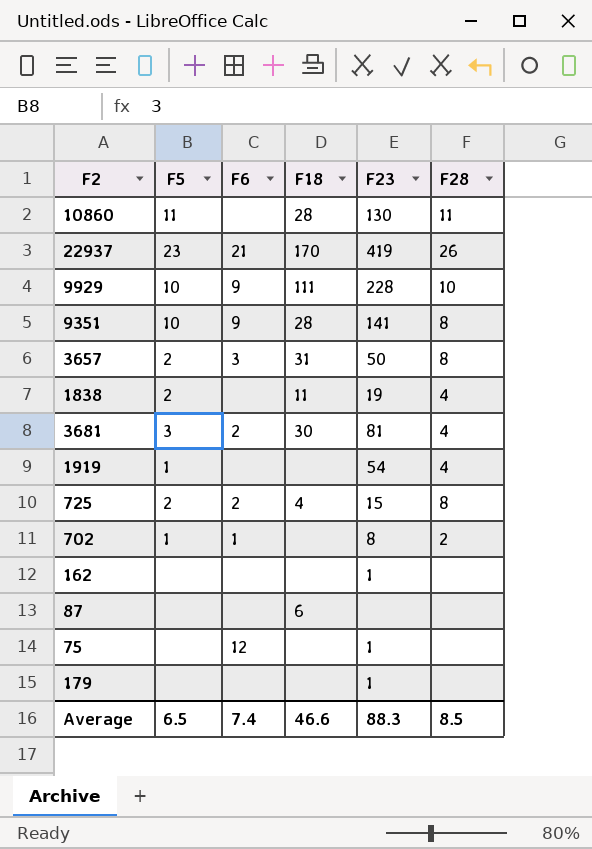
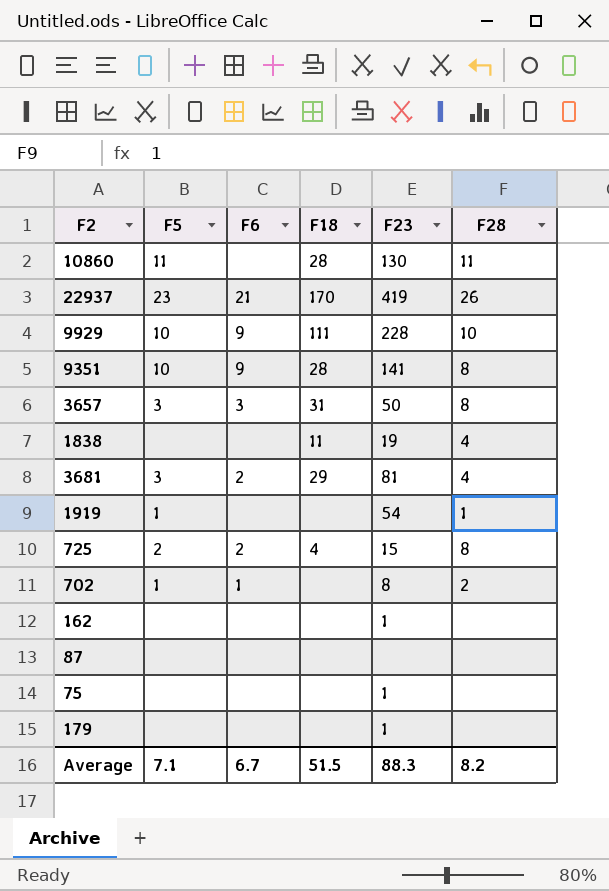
3657 | F5: 2 -> 3
1838 | F5: 2 -> none
3681 | F18: 30 -> 29
1919 | F28: 4 -> 1
87 | F18: 6 -> none
75 | F6: 12 -> none
Average | F5: 6.5 -> 7.1
Average | F6: 7.4 -> 6.7
Average | F18: 46.6 -> 51.5
Average | F28: 8.5 -> 8.2

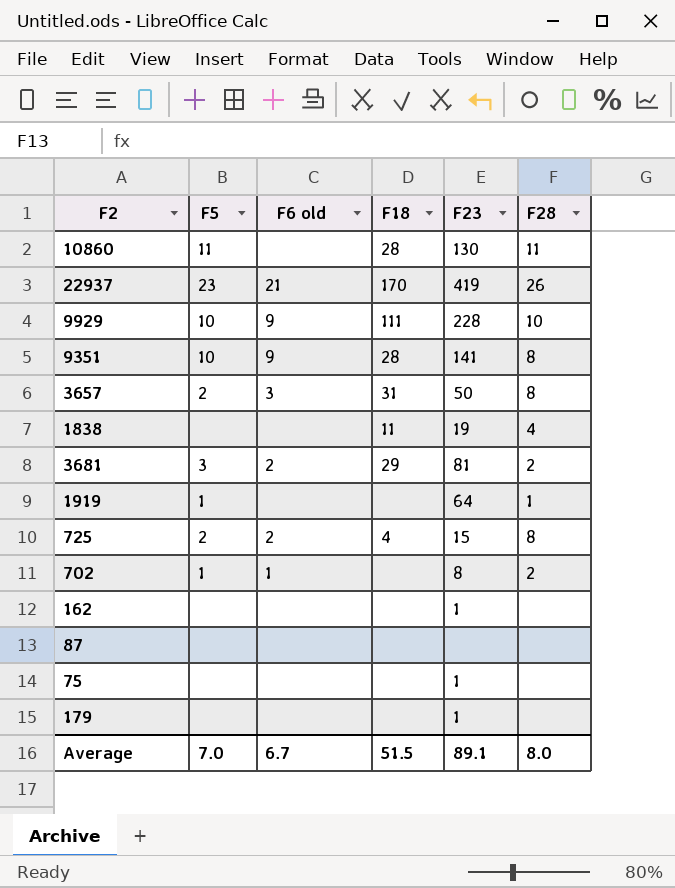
column name: F6 -> F6 old
3657 | F5: 3 -> 2
3681 | F28: 4 -> 2
1919 | F23: 54 -> 64
Average | F5: 7.1 -> 7.0
Average | F23: 88.3 -> 89.1
Average | F28: 8.2 -> 8.0

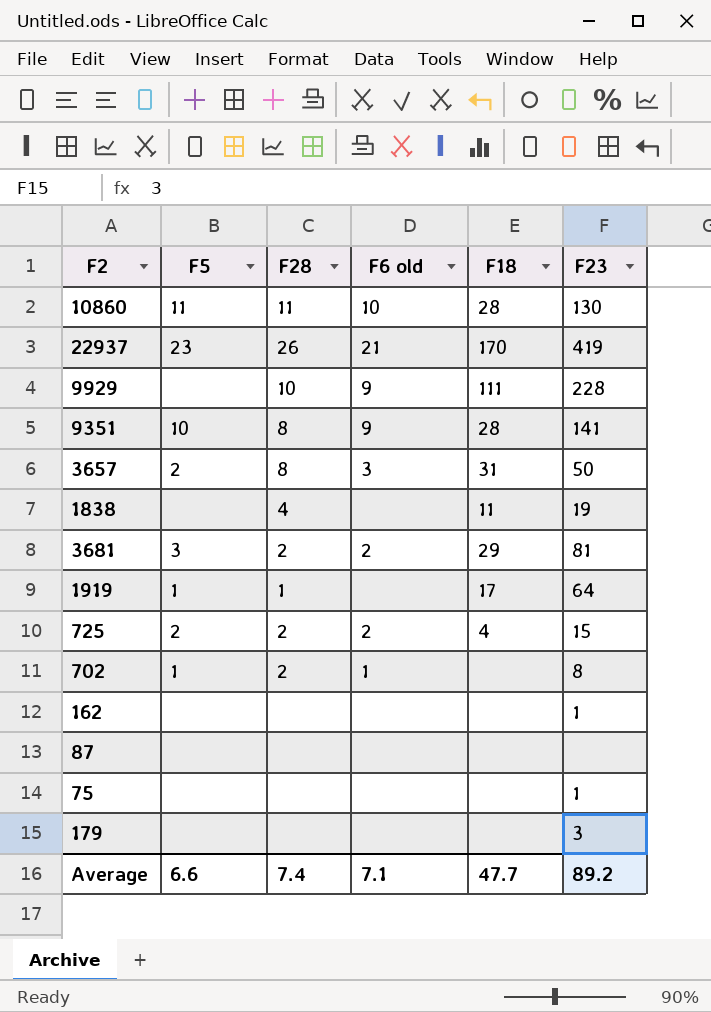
column F28 | position: 6 -> 3
10860 | F6 old: none -> 10
9929 | F5: 10 -> none
1919 | F18: none -> 17
725 | F28: 8 -> 2
179 | F23: 1 -> 3
Average | F5: 7.0 -> 6.6
Average | F28: 8.0 -> 7.4
Average | F6 old: 6.7 -> 7.1
Average | F18: 51.5 -> 47.7
Average | F23: 89.1 -> 89.2

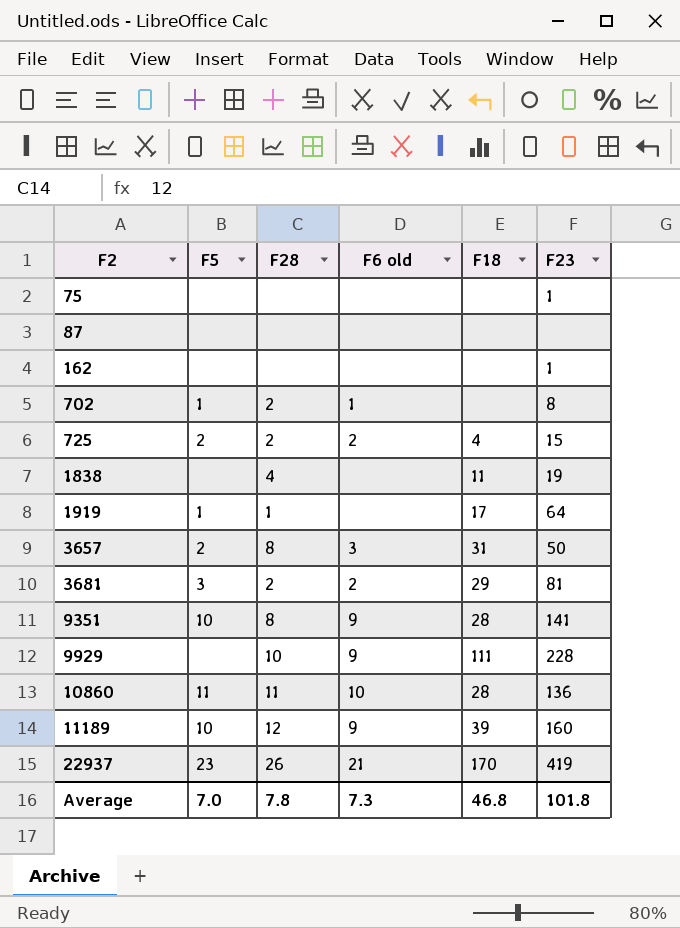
row order: none -> F2 ascending
row 179: none | none | none | none | 3 -> none
10860 | F23: 130 -> 136
row 11189: none -> 10 | 12 | 9 | 39 | 160
Average | F5: 6.6 -> 7.0
Average | F28: 7.4 -> 7.8
Average | F6 old: 7.1 -> 7.3
Average | F18: 47.7 -> 46.8
Average | F23: 89.2 -> 101.8

